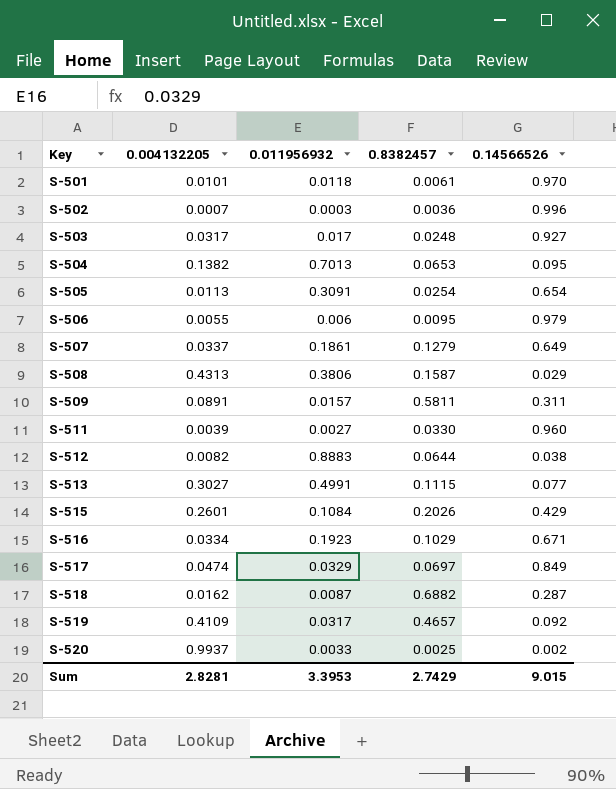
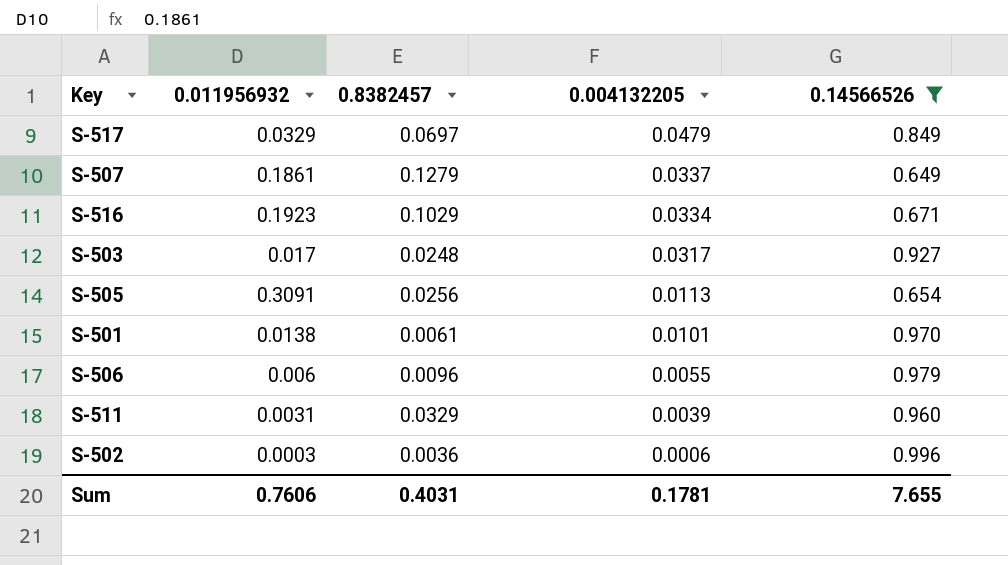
filter: none -> 0.14566526 >= 0.649
row order: Key ascending -> 0.004132205 descending
column 0.004132205 | position: 2 -> 4
S-517 | 0.004132205: 0.0474 -> 0.0479
S-505 | 0.8382457: 0.0254 -> 0.0256
S-501 | 0.011956932: 0.0118 -> 0.0138
S-506 | 0.8382457: 0.0095 -> 0.0096
S-511 | 0.011956932: 0.0027 -> 0.0031
S-511 | 0.8382457: 0.0330 -> 0.0329
S-502 | 0.004132205: 0.0007 -> 0.0006
Sum | 0.011956932: 3.3953 -> 0.7606
Sum | 0.8382457: 2.7429 -> 0.4031
Sum | 0.004132205: 2.8281 -> 0.1781
Sum | 0.14566526: 9.015 -> 7.655

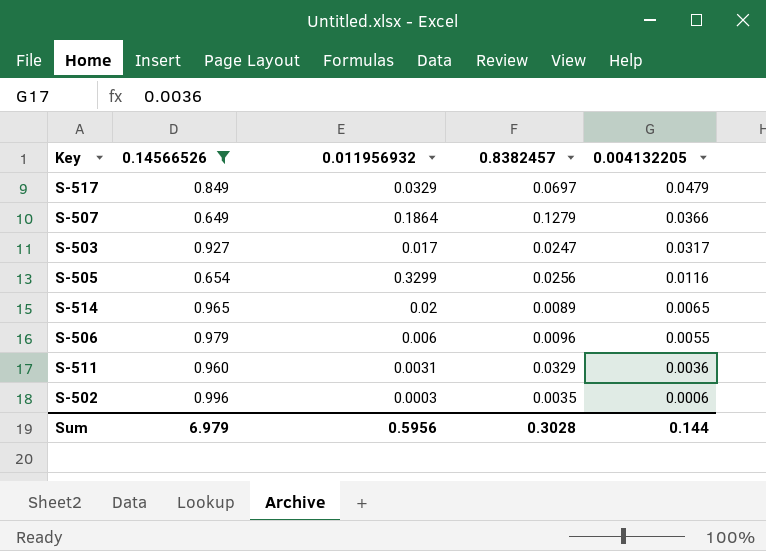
column 0.14566526 | position: 5 -> 2
row S-516: 0.1923 | 0.1029 | 0.0334 | 0.671 -> none
row S-501: 0.0138 | 0.0061 | 0.0101 | 0.970 -> none
S-507 | 0.011956932: 0.1861 -> 0.1864
S-507 | 0.004132205: 0.0337 -> 0.0366
S-503 | 0.8382457: 0.0248 -> 0.0247
S-505 | 0.011956932: 0.3091 -> 0.3299
S-505 | 0.004132205: 0.0113 -> 0.0116
row S-514: none -> 0.965 | 0.02 | 0.0089 | 0.0065
S-511 | 0.004132205: 0.0039 -> 0.0036
S-502 | 0.8382457: 0.0036 -> 0.0035
Sum | 0.14566526: 7.655 -> 6.979
Sum | 0.011956932: 0.7606 -> 0.5956
Sum | 0.8382457: 0.4031 -> 0.3028
Sum | 0.004132205: 0.1781 -> 0.144

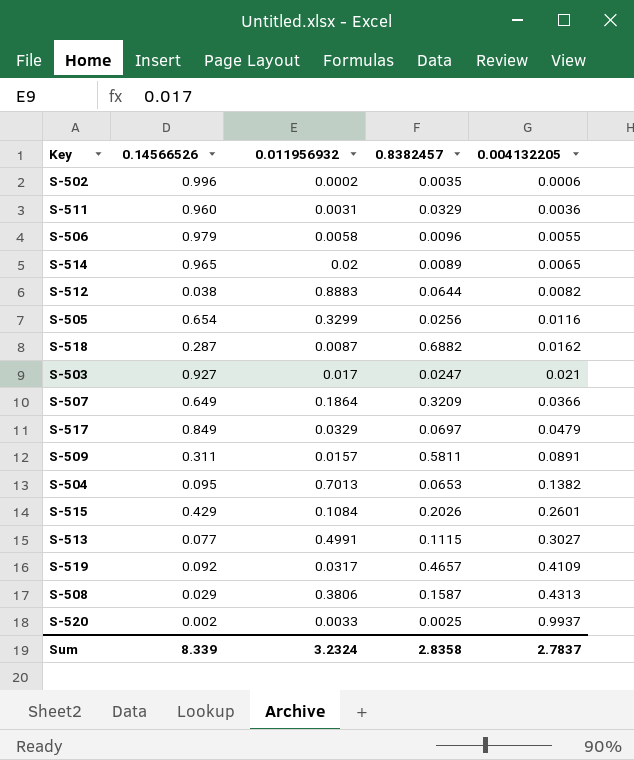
filter: 0.14566526 >= 0.649 -> none
row order: 0.004132205 descending -> 0.004132205 ascending
S-502 | 0.011956932: 0.0003 -> 0.0002
S-506 | 0.011956932: 0.006 -> 0.0058
S-503 | 0.004132205: 0.0317 -> 0.021
S-507 | 0.8382457: 0.1279 -> 0.3209
Sum | 0.14566526: 6.979 -> 8.339
Sum | 0.011956932: 0.5956 -> 3.2324
Sum | 0.8382457: 0.3028 -> 2.8358
Sum | 0.004132205: 0.144 -> 2.7837

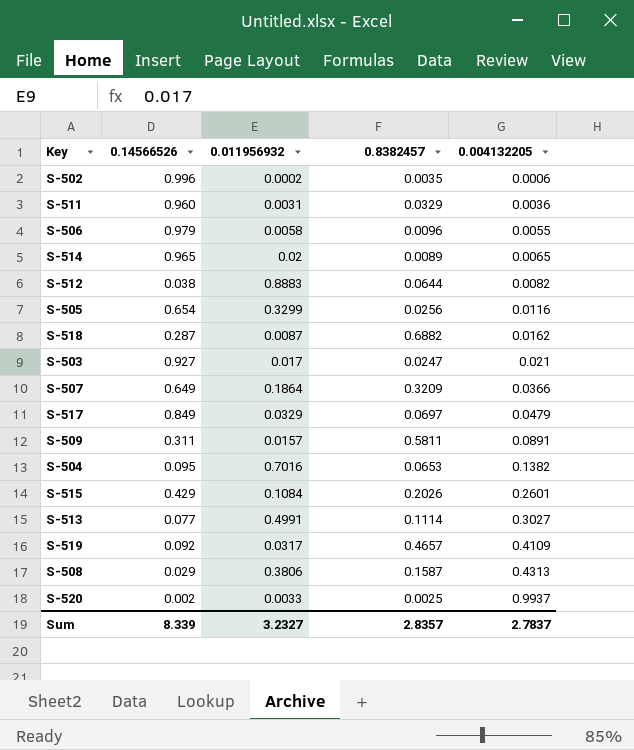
S-504 | 0.011956932: 0.7013 -> 0.7016
S-513 | 0.8382457: 0.1115 -> 0.1114
Sum | 0.011956932: 3.2324 -> 3.2327
Sum | 0.8382457: 2.8358 -> 2.8357

